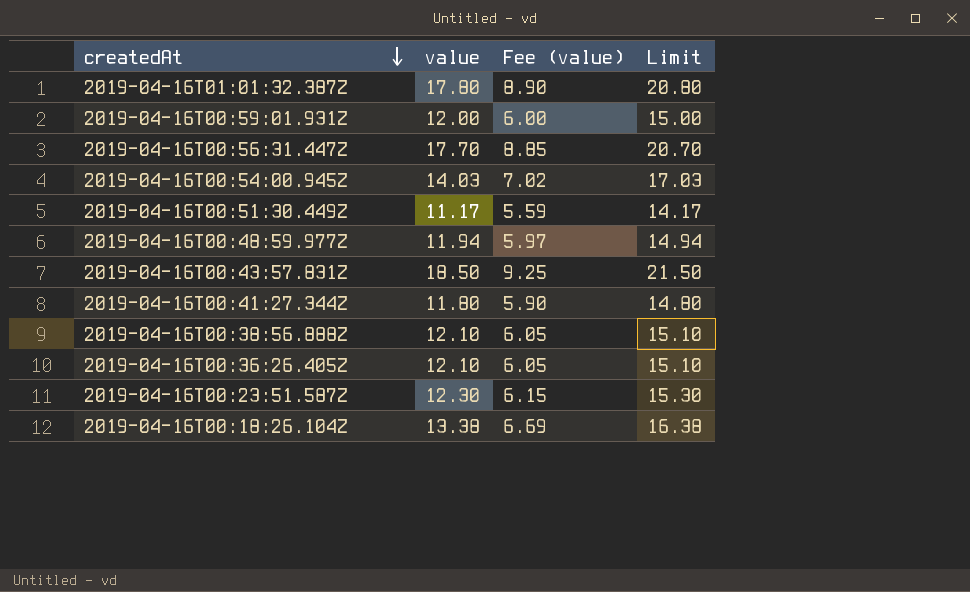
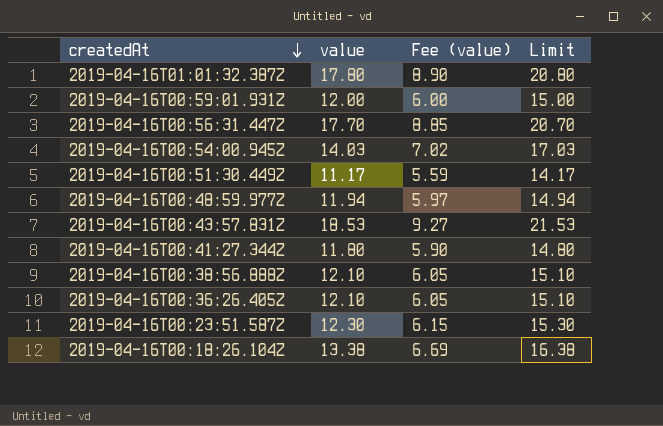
2019-04-16T00:43:57.831Z | value: 18.50 -> 18.53
2019-04-16T00:43:57.831Z | Fee (value): 9.25 -> 9.27
2019-04-16T00:43:57.831Z | Limit: 21.50 -> 21.53

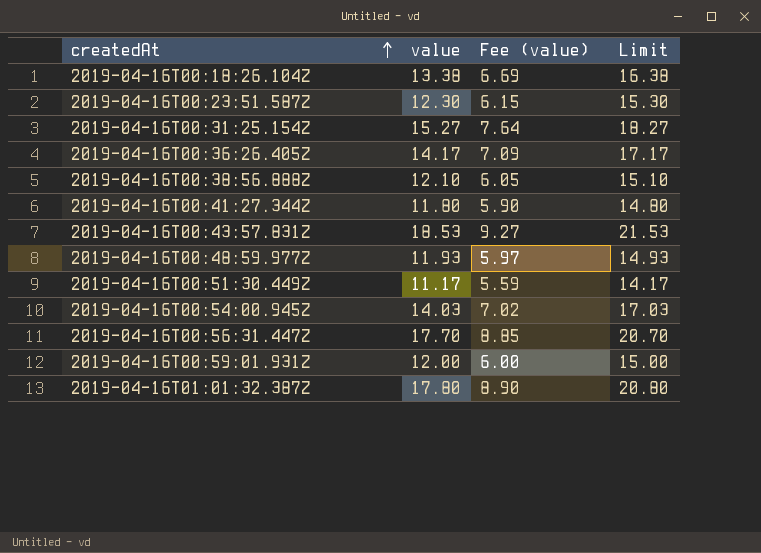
row order: createdAt descending -> createdAt ascending
row 2019-04-16T00:31:25.154Z: none -> 15.27 | 7.64 | 18.27
2019-04-16T00:36:26.405Z | value: 12.10 -> 14.17
2019-04-16T00:36:26.405Z | Fee (value): 6.05 -> 7.09
2019-04-16T00:36:26.405Z | Limit: 15.10 -> 17.17
2019-04-16T00:48:59.977Z | value: 11.94 -> 11.93
2019-04-16T00:48:59.977Z | Limit: 14.94 -> 14.93

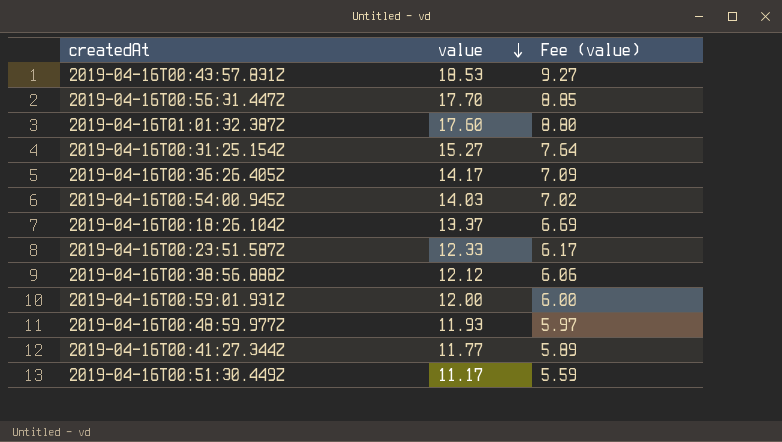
row order: createdAt ascending -> value descending
column Limit | formula: [value] + 3 -> none
2019-04-16T01:01:32.387Z | value: 17.80 -> 17.60
2019-04-16T01:01:32.387Z | Fee (value): 8.90 -> 8.80
2019-04-16T00:18:26.104Z | value: 13.38 -> 13.37
2019-04-16T00:23:51.587Z | value: 12.30 -> 12.33
2019-04-16T00:23:51.587Z | Fee (value): 6.15 -> 6.17
2019-04-16T00:38:56.888Z | value: 12.10 -> 12.12
2019-04-16T00:38:56.888Z | Fee (value): 6.05 -> 6.06
2019-04-16T00:41:27.344Z | value: 11.80 -> 11.77
2019-04-16T00:41:27.344Z | Fee (value): 5.90 -> 5.89

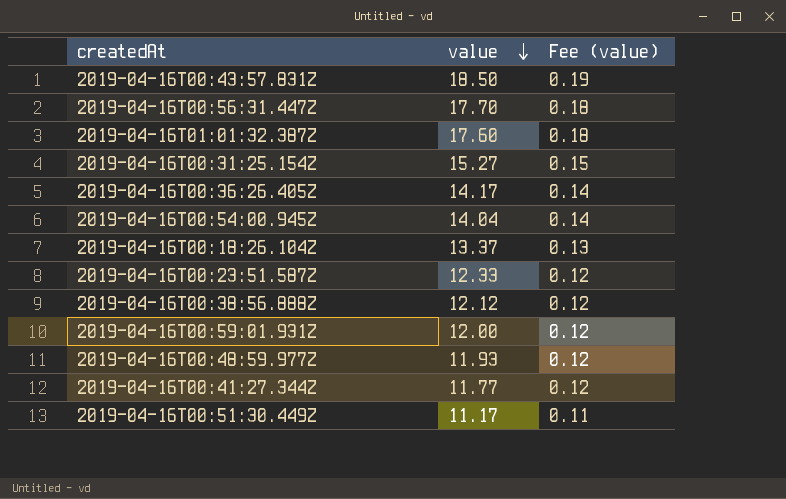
column Fee (value) | formula: [value] * 0.5 -> [value] * 0.01
2019-04-16T00:43:57.831Z | value: 18.53 -> 18.50
2019-04-16T00:54:00.945Z | value: 14.03 -> 14.04

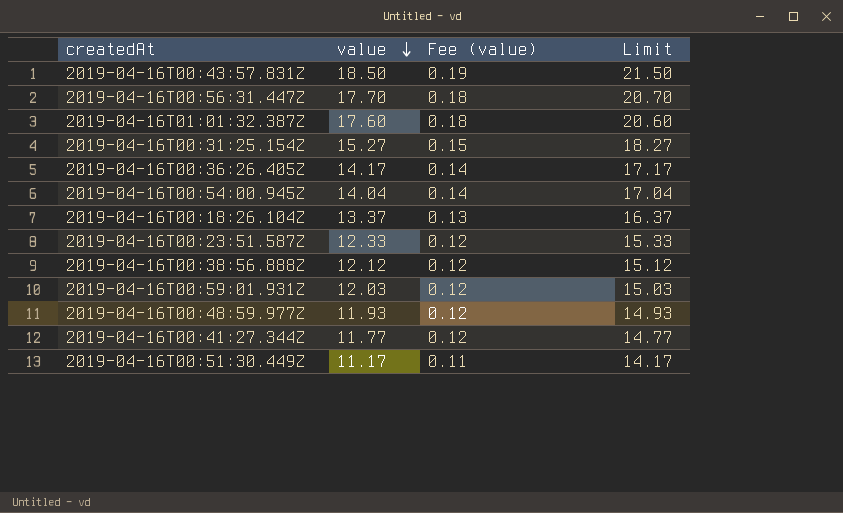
column Limit | formula: none -> [value] + 3
2019-04-16T00:59:01.931Z | value: 12.00 -> 12.03

